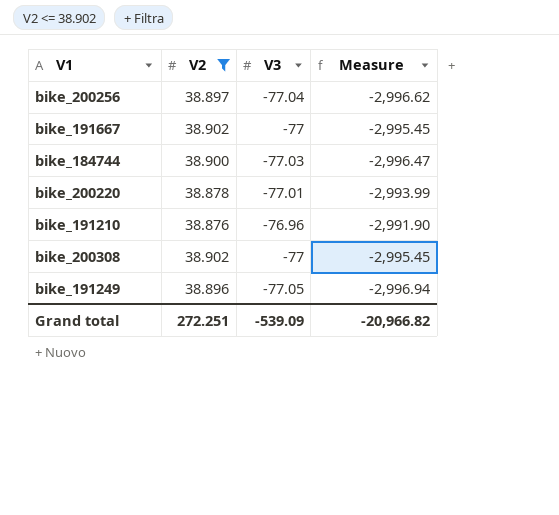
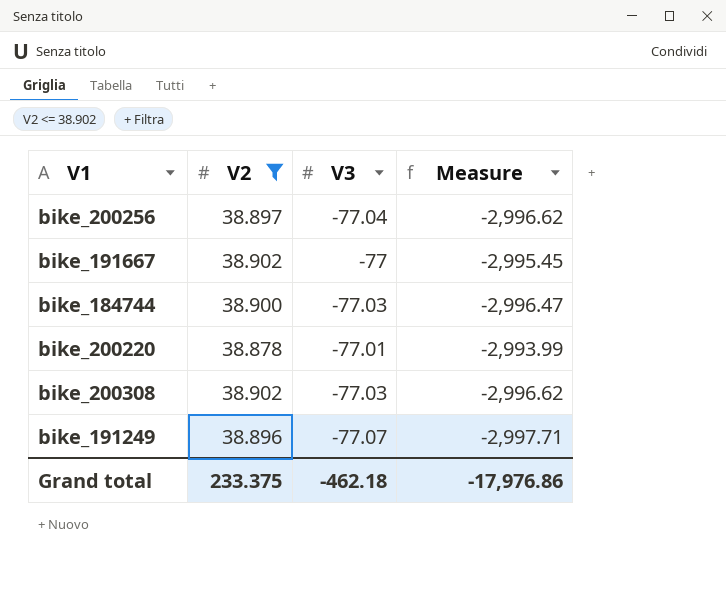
row bike_191210: 38.876 | -76.96 | -2,991.90 -> none
bike_200308 | V3: -77 -> -77.03
bike_200308 | Measure: -2,995.45 -> -2,996.62
bike_191249 | V3: -77.05 -> -77.07
bike_191249 | Measure: -2,996.94 -> -2,997.71
Grand total | V2: 272.251 -> 233.375
Grand total | V3: -539.09 -> -462.18
Grand total | Measure: -20,966.82 -> -17,976.86

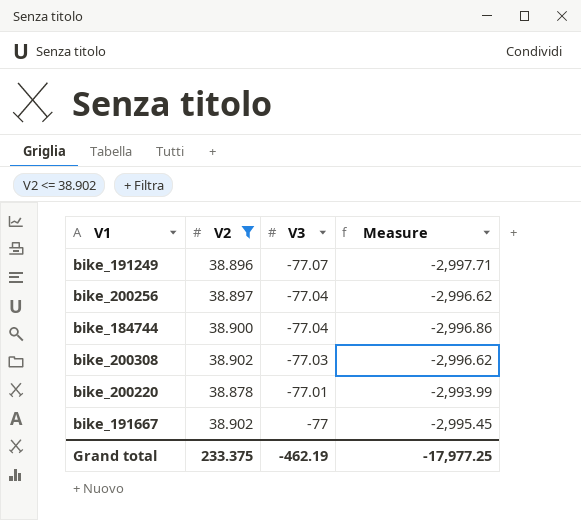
row order: none -> V3 ascending
bike_184744 | V3: -77.03 -> -77.04
bike_184744 | Measure: -2,996.47 -> -2,996.86
Grand total | V3: -462.18 -> -462.19
Grand total | Measure: -17,976.86 -> -17,977.25

